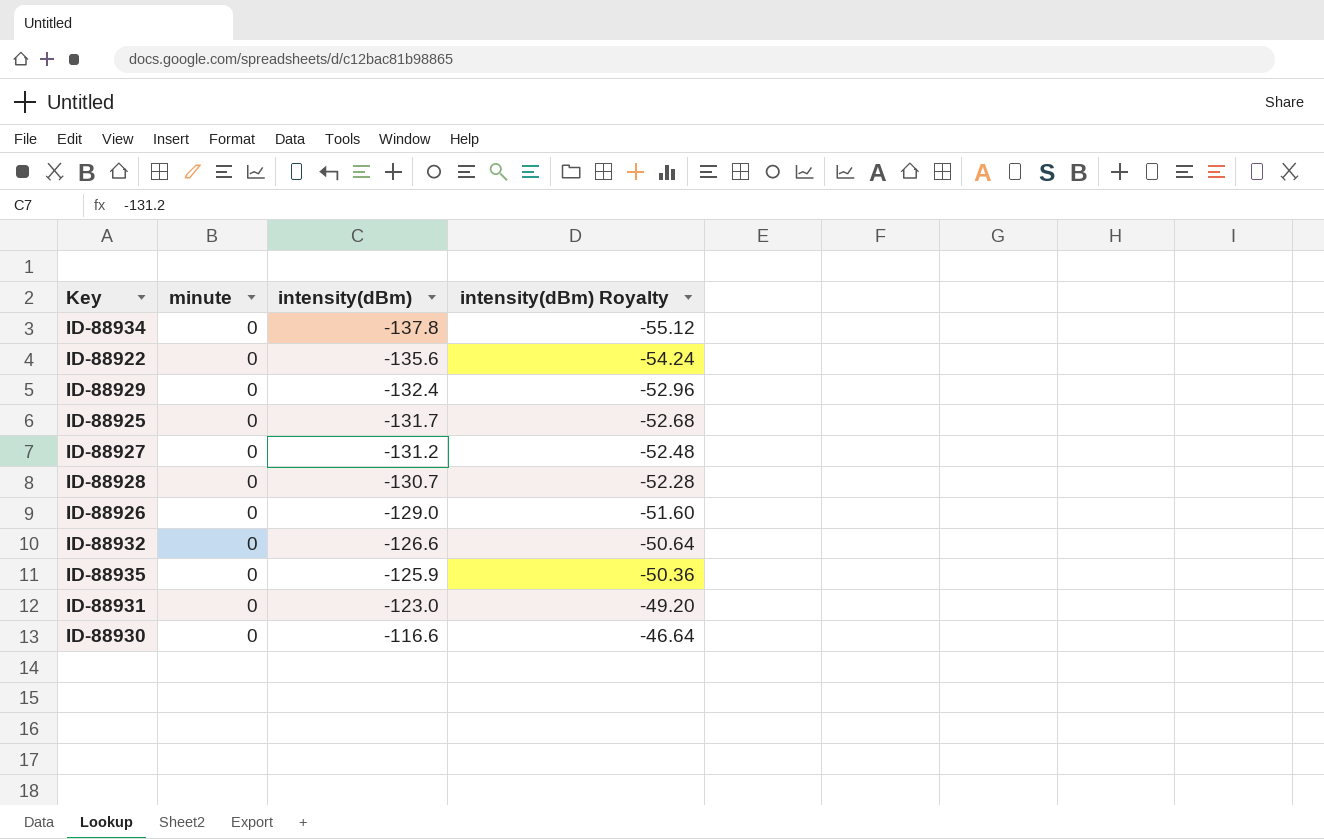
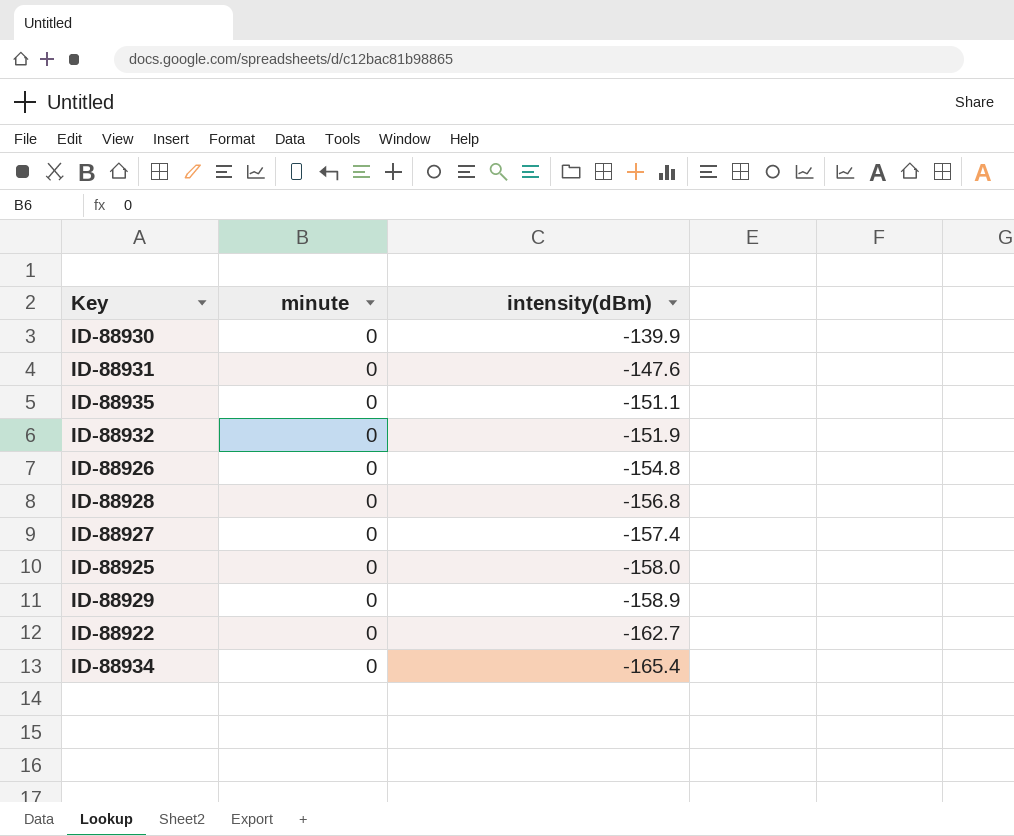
row order: intensity(dBm) ascending -> intensity(dBm) descending
column intensity(dBm) Royalty | formula: [intensity(dBm)] * 0.4 -> none
ID-88930 | intensity(dBm): -116.6 -> -139.9
ID-88931 | intensity(dBm): -123.0 -> -147.6
ID-88935 | intensity(dBm): -125.9 -> -151.1
ID-88932 | intensity(dBm): -126.6 -> -151.9
ID-88926 | intensity(dBm): -129.0 -> -154.8
ID-88928 | intensity(dBm): -130.7 -> -156.8
ID-88927 | intensity(dBm): -131.2 -> -157.4
ID-88925 | intensity(dBm): -131.7 -> -158.0
ID-88929 | intensity(dBm): -132.4 -> -158.9
ID-88922 | intensity(dBm): -135.6 -> -162.7
ID-88934 | intensity(dBm): -137.8 -> -165.4

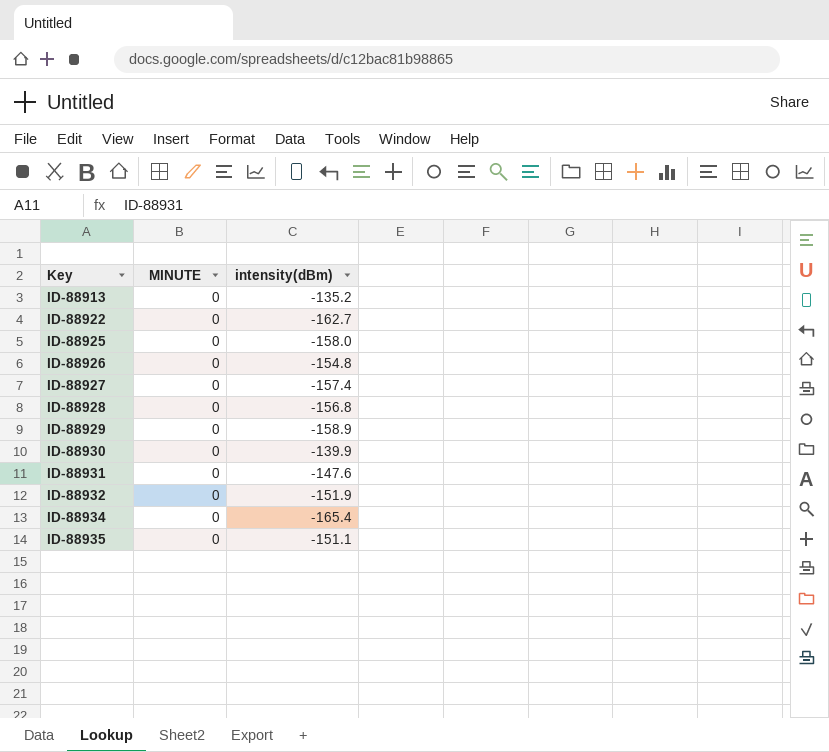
row order: intensity(dBm) descending -> Key ascending
column name: minute -> MINUTE
row ID-88913: none -> 0 | -135.2

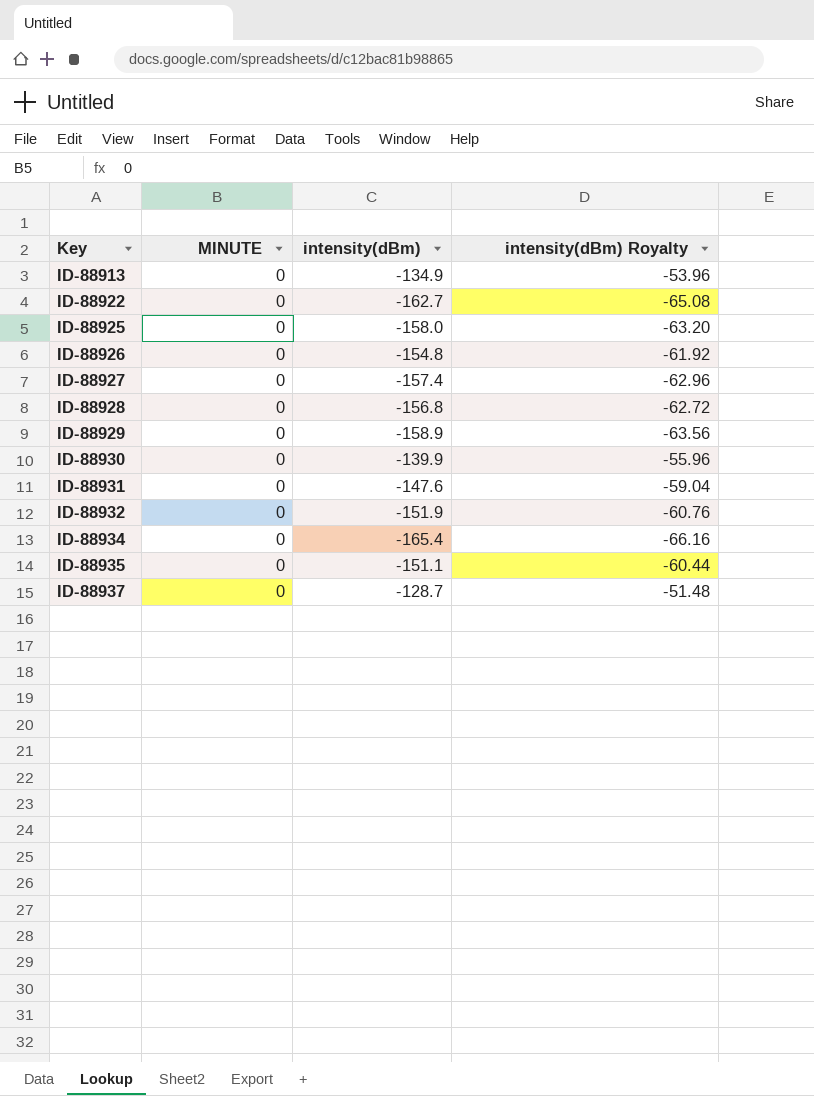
column intensity(dBm) Royalty | formula: none -> [intensity(dBm)] * 0.4
ID-88913 | intensity(dBm): -135.2 -> -134.9
row ID-88937: none -> 0 | -128.7 | -51.48

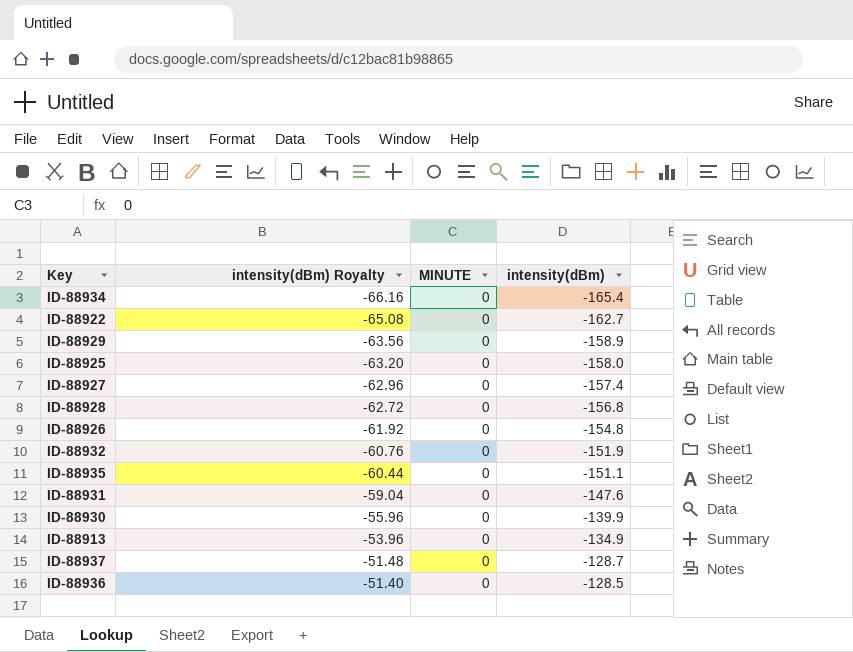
row order: Key ascending -> intensity(dBm) Royalty ascending
column intensity(dBm) Royalty | position: 4 -> 2
row ID-88936: none -> -51.40 | 0 | -128.5

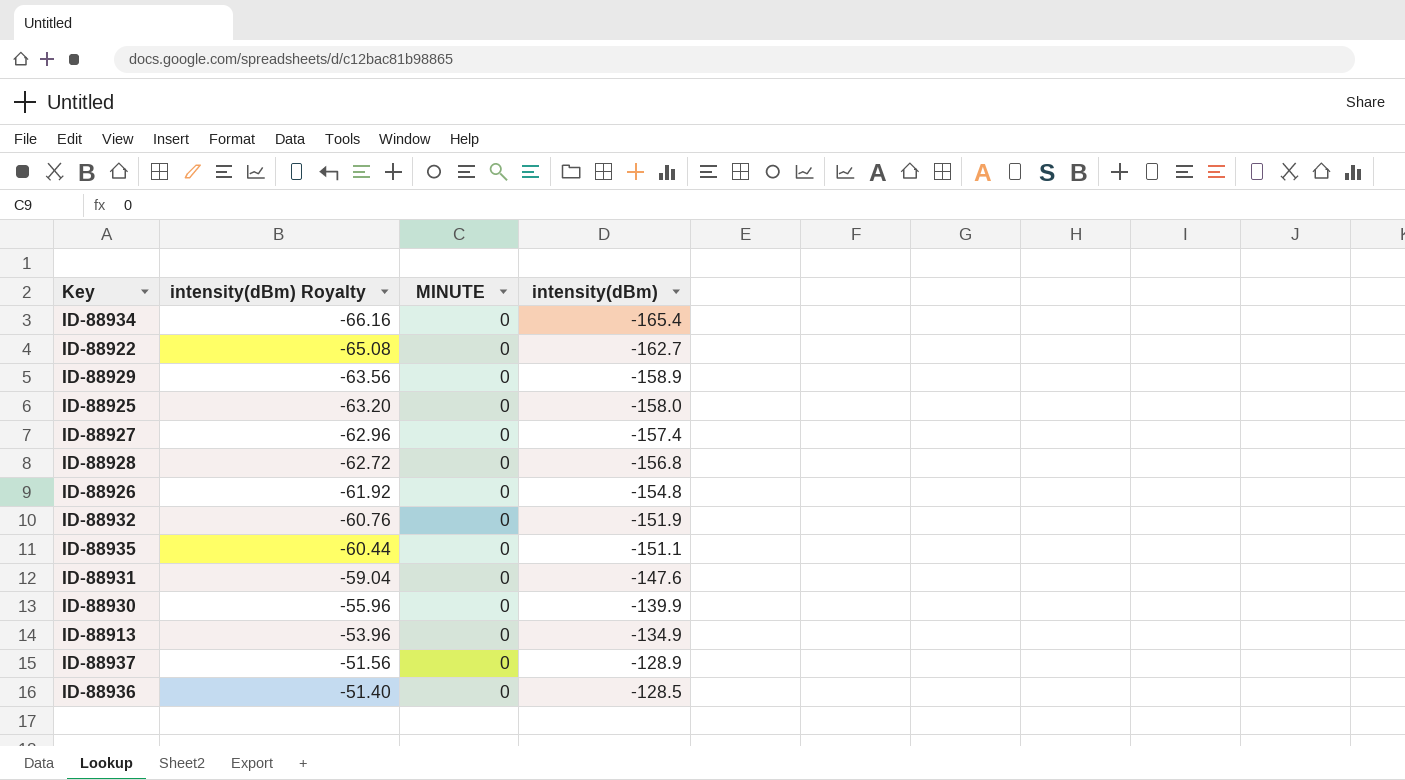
ID-88937 | intensity(dBm) Royalty: -51.48 -> -51.56
ID-88937 | intensity(dBm): -128.7 -> -128.9

